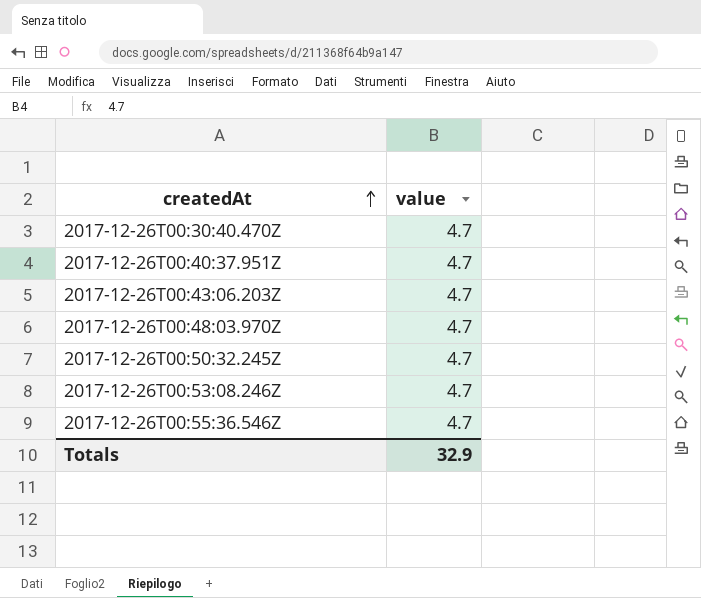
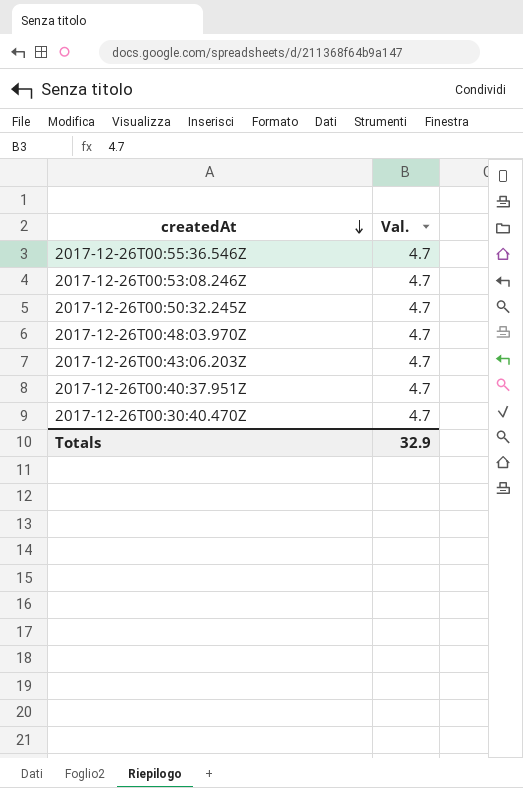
row order: createdAt ascending -> createdAt descending
column name: value -> Val.

